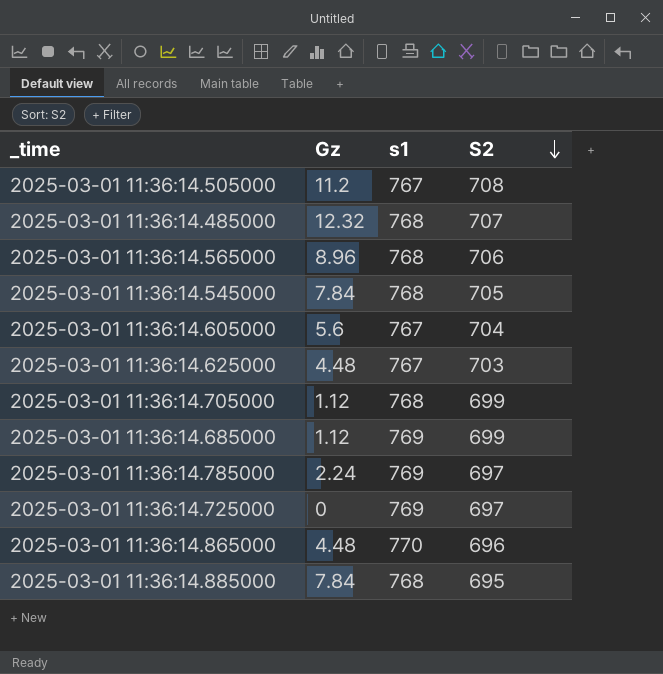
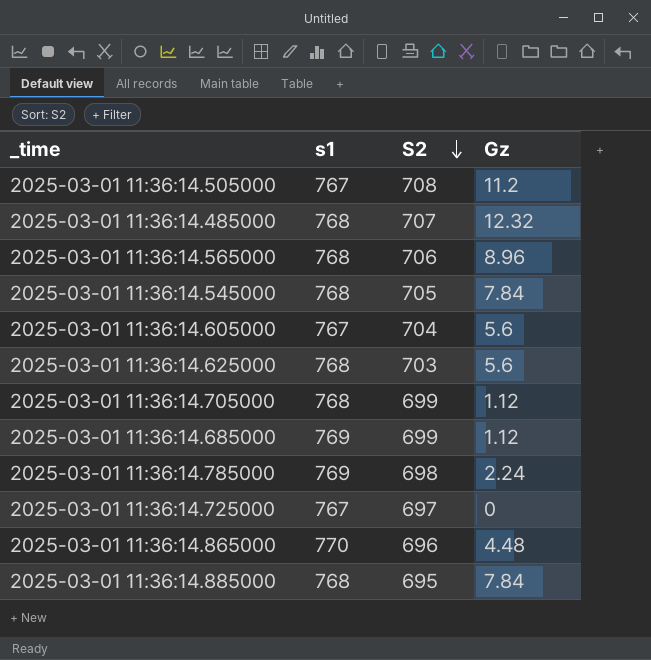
column Gz | position: 2 -> 4
2025-03-01 11:36:14.625000 | s1: 767 -> 768
2025-03-01 11:36:14.625000 | Gz: 4.48 -> 5.6
2025-03-01 11:36:14.785000 | S2: 697 -> 698
2025-03-01 11:36:14.725000 | s1: 769 -> 767

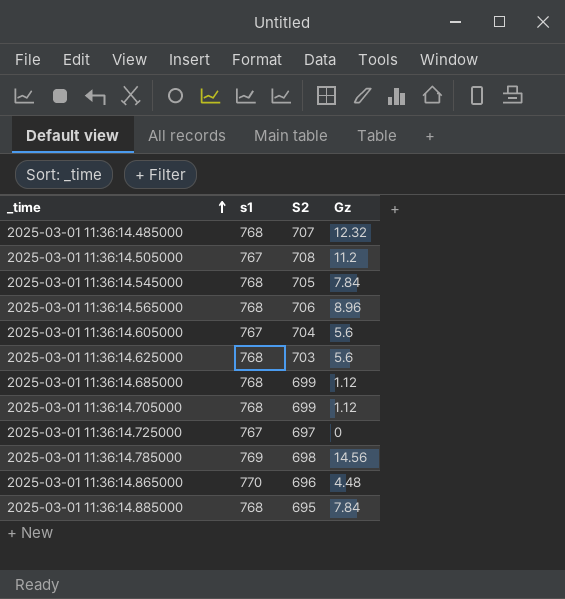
row order: S2 descending -> _time ascending
2025-03-01 11:36:14.685000 | s1: 769 -> 768
2025-03-01 11:36:14.785000 | Gz: 2.24 -> 14.56

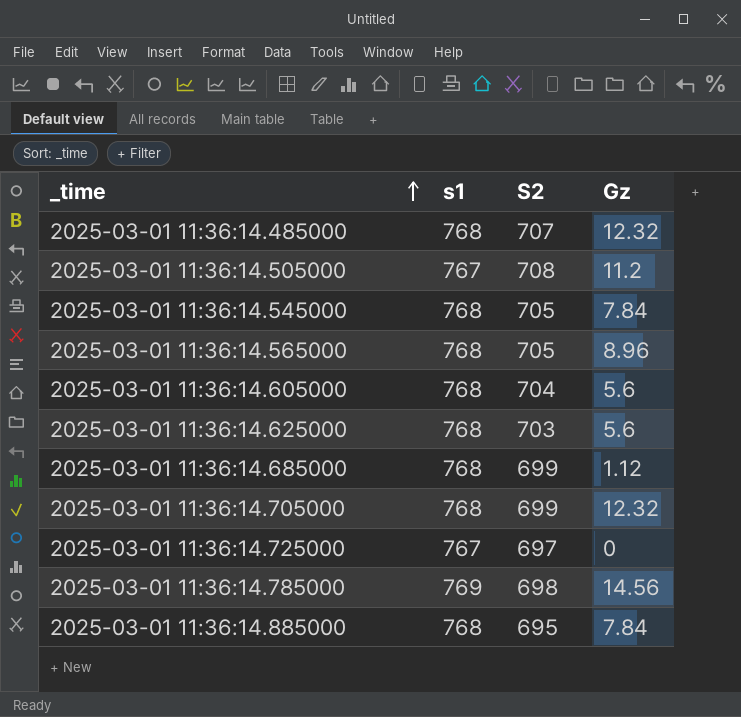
row 2025-03-01 11:36:14.865000: 770 | 696 | 4.48 -> none
2025-03-01 11:36:14.565000 | S2: 706 -> 705
2025-03-01 11:36:14.605000 | s1: 767 -> 768
2025-03-01 11:36:14.705000 | Gz: 1.12 -> 12.32

